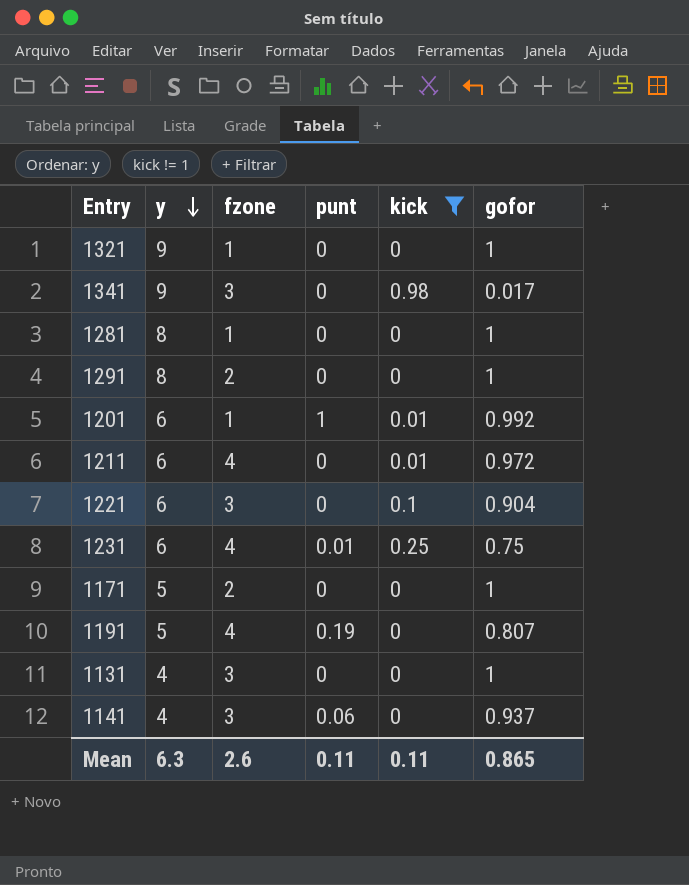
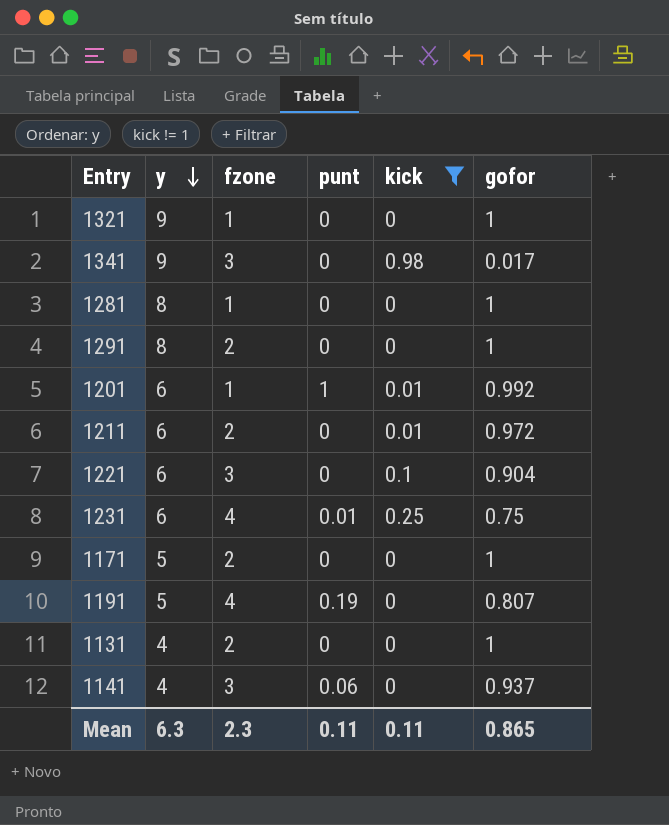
1211 | fzone: 4 -> 2
1131 | fzone: 3 -> 2
Mean | fzone: 2.6 -> 2.3

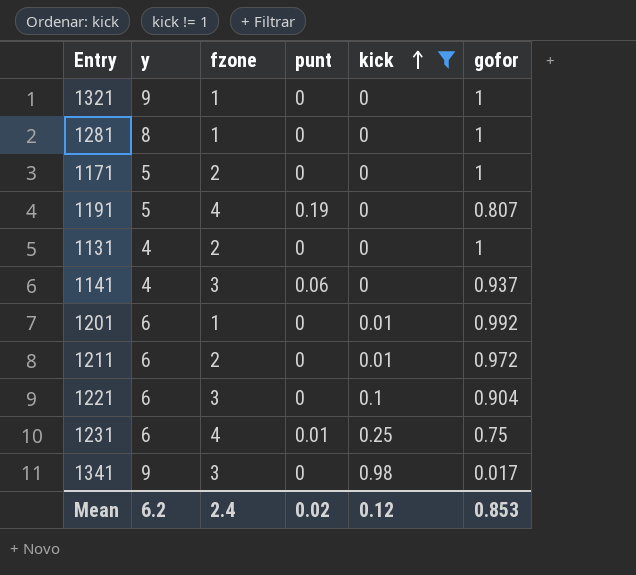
row order: y descending -> kick ascending
row 1291: 8 | 2 | 0 | 0 | 1 -> none
1201 | punt: 1 -> 0
Mean | y: 6.3 -> 6.2
Mean | fzone: 2.3 -> 2.4
Mean | punt: 0.11 -> 0.02
Mean | kick: 0.11 -> 0.12
Mean | gofor: 0.865 -> 0.853

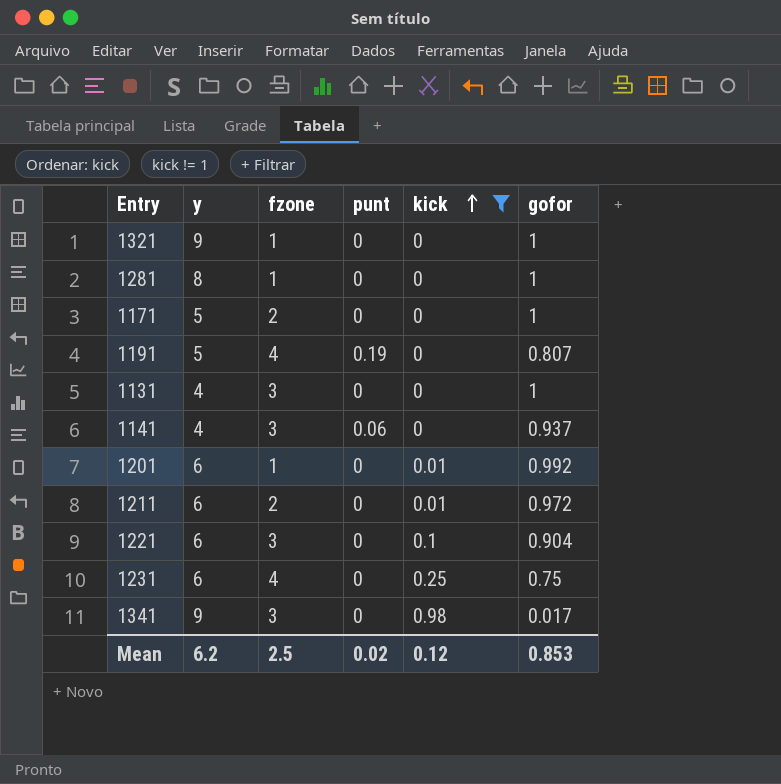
1131 | fzone: 2 -> 3
1231 | punt: 0.01 -> 0
Mean | fzone: 2.4 -> 2.5

